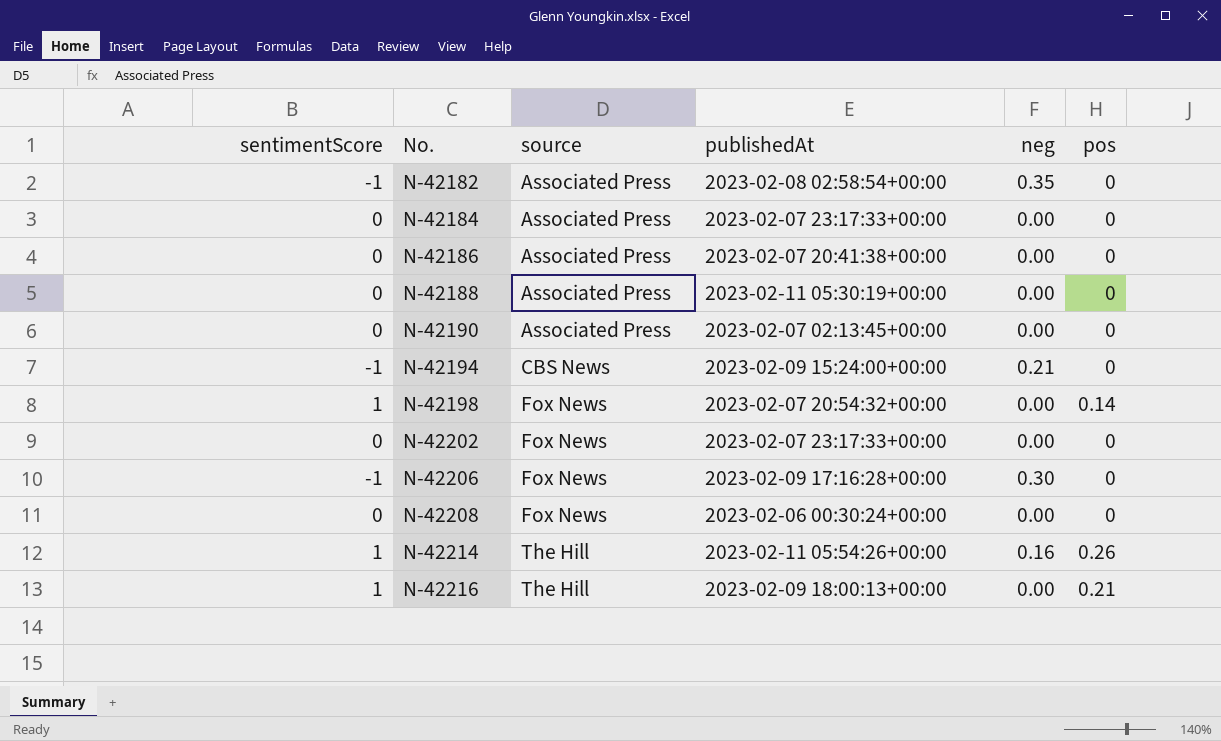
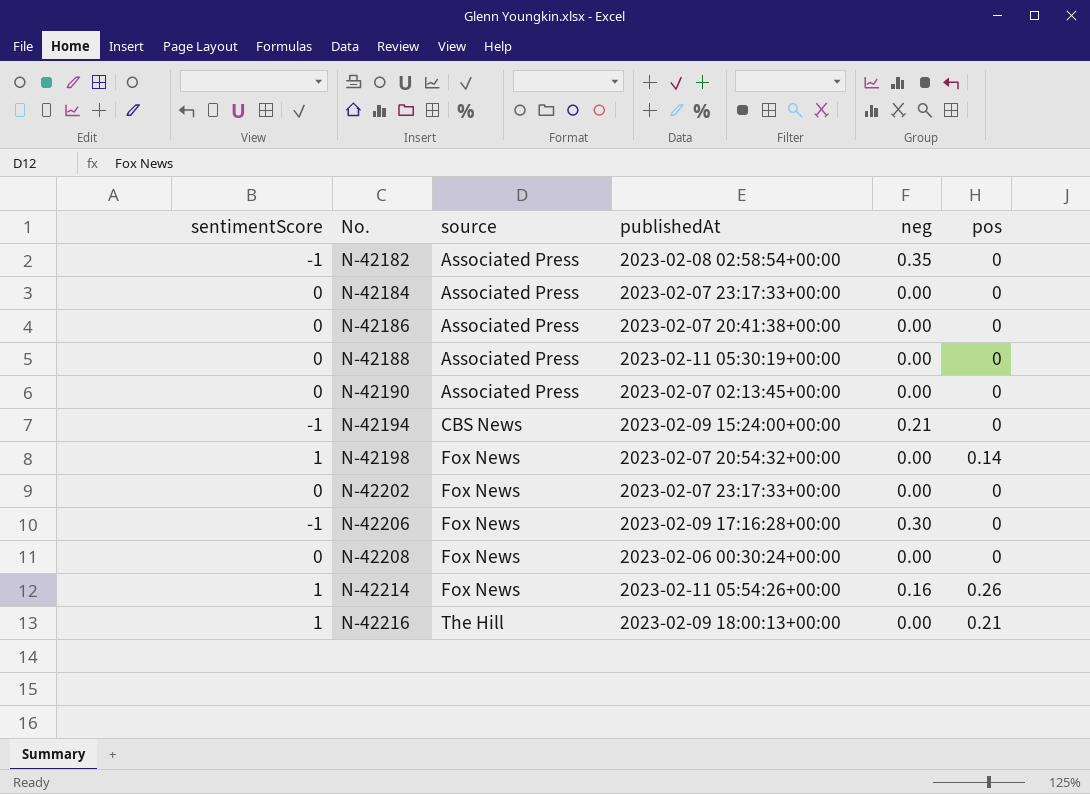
N-42214 | source: The Hill -> Fox News

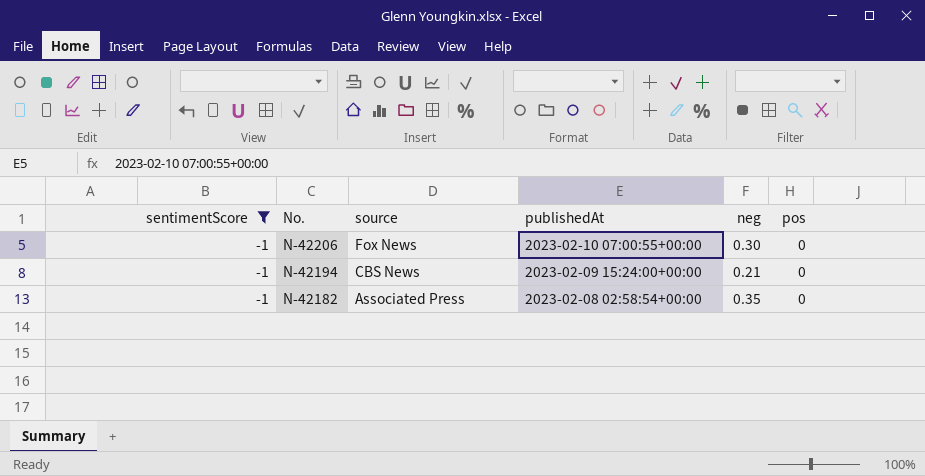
filter: none -> sentimentScore = -1
row order: No. ascending -> No. descending
N-42206 | publishedAt: 2023-02-09 17:16:28+00:00 -> 2023-02-10 07:00:55+00:00

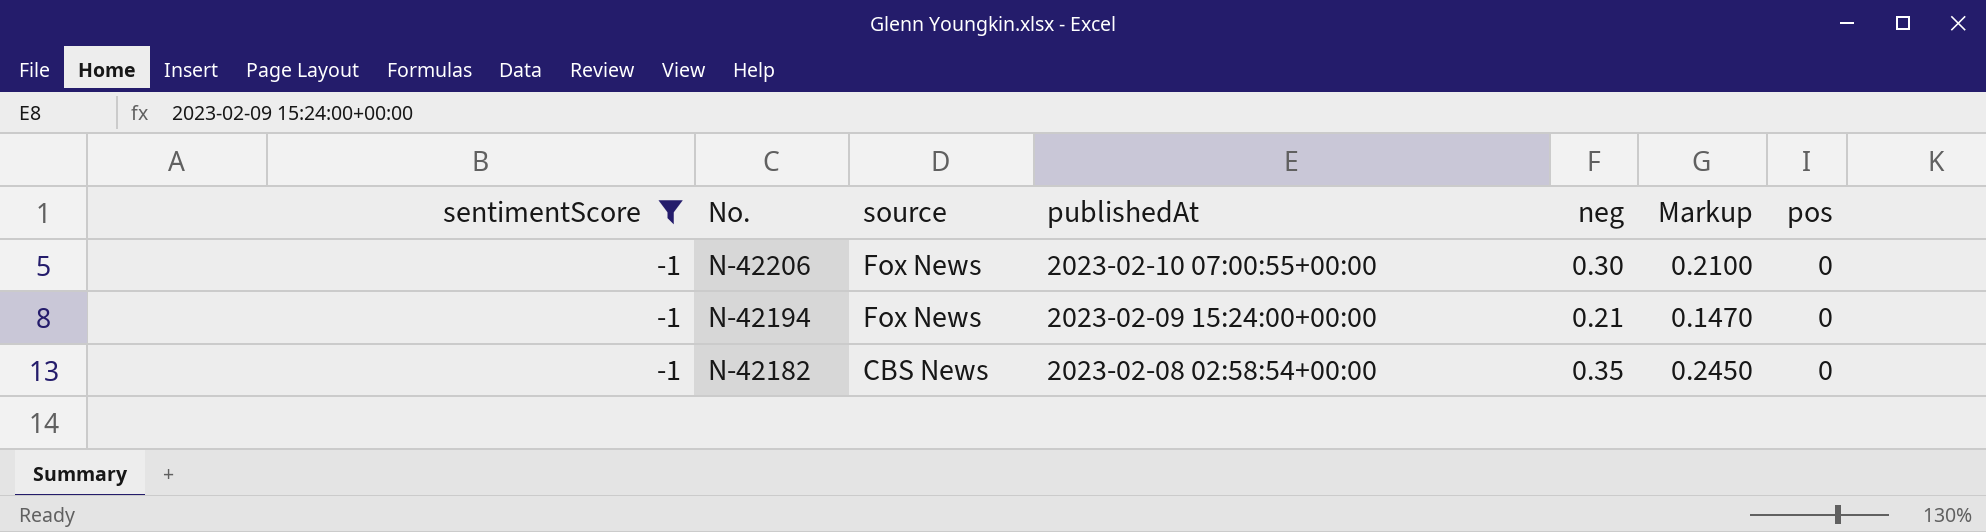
column Markup | formula: none -> [neg] * 0.7
N-42194 | source: CBS News -> Fox News
N-42182 | source: Associated Press -> CBS News

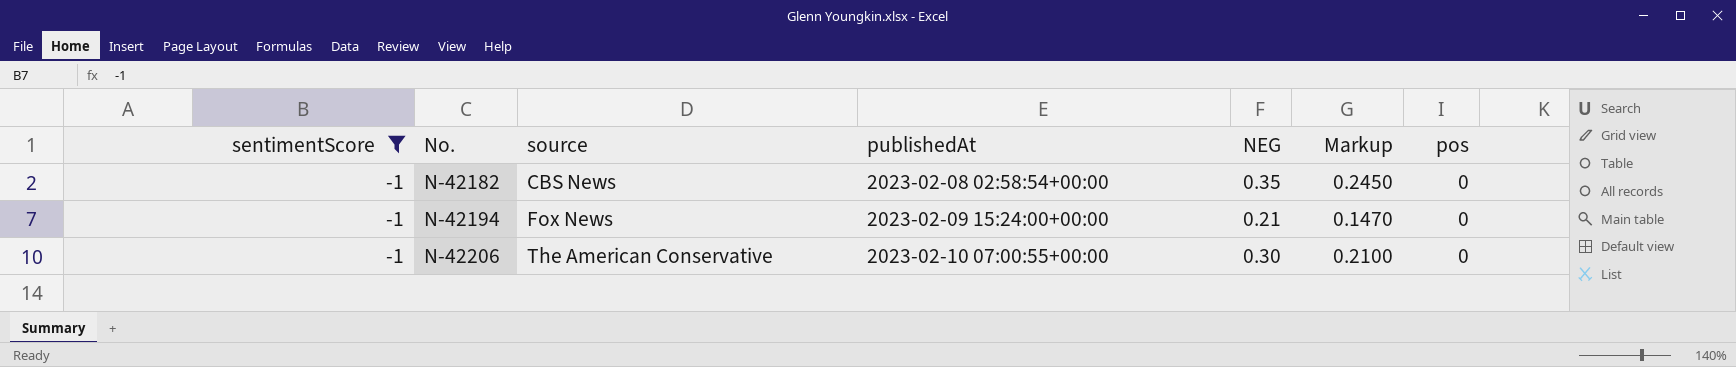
row order: No. descending -> No. ascending
column name: neg -> NEG
N-42206 | source: Fox News -> The American Conservative

